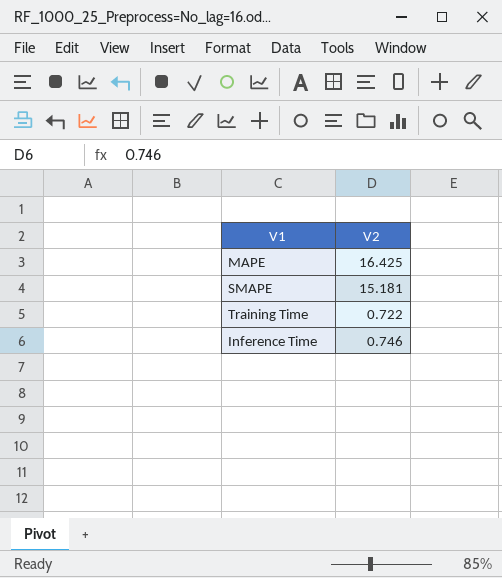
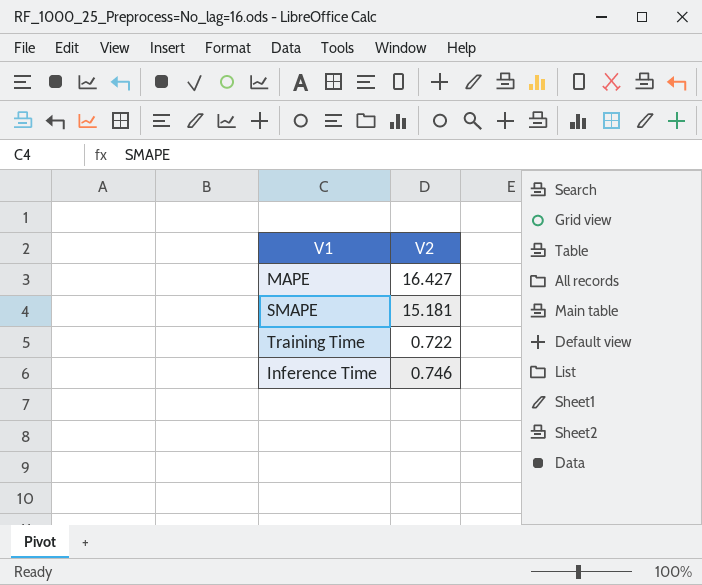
MAPE | V2: 16.425 -> 16.427

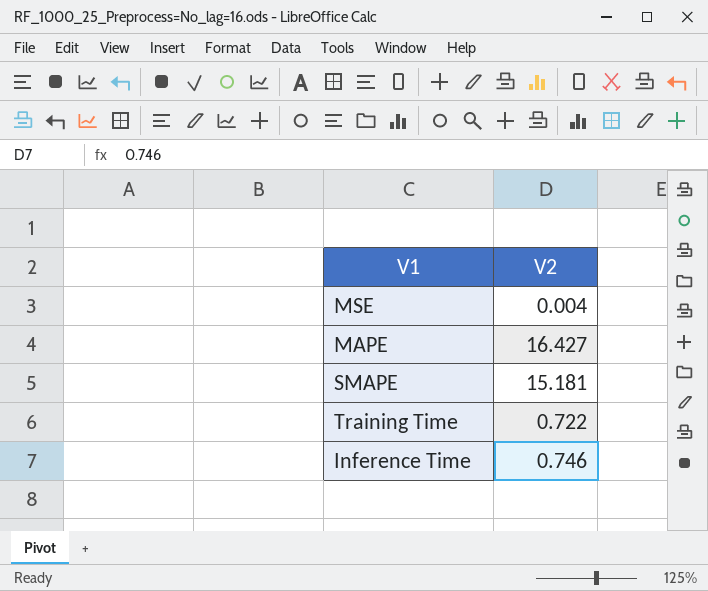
row MSE: none -> 0.004

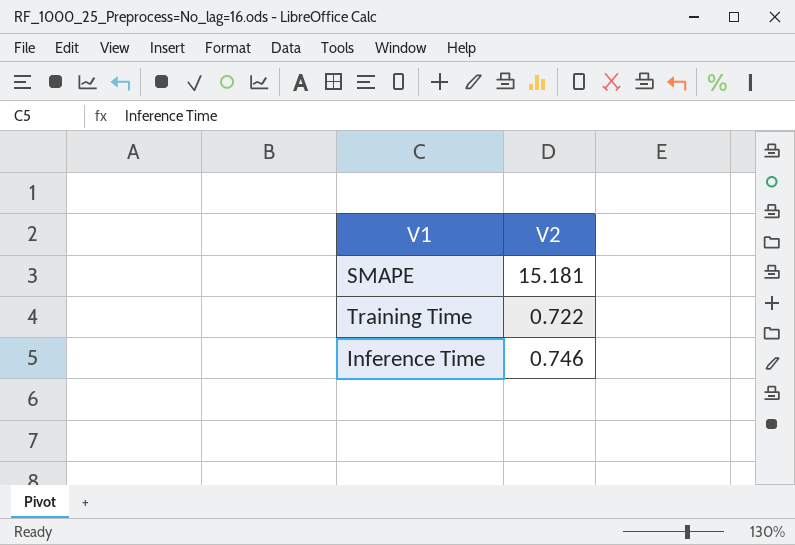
row MSE: 0.004 -> none
row MAPE: 16.427 -> none

